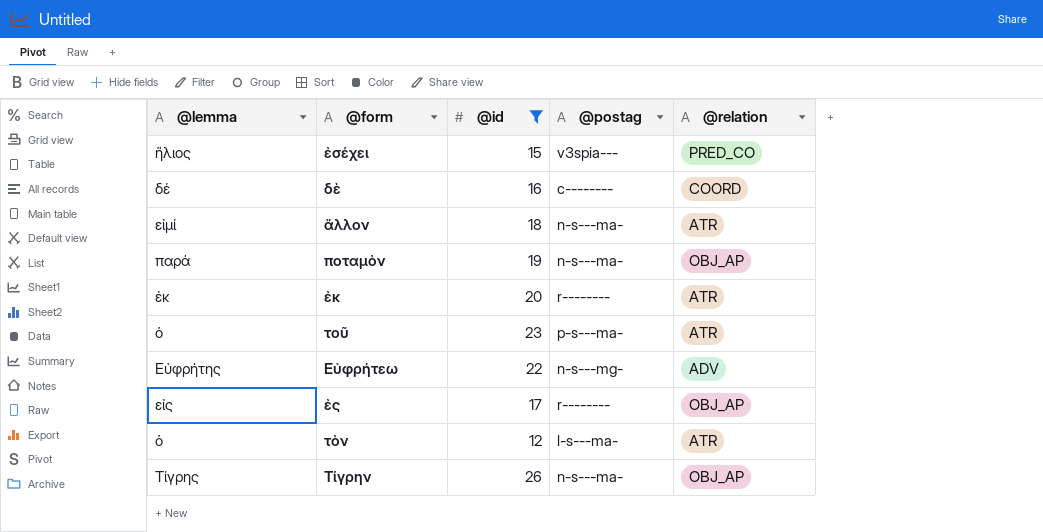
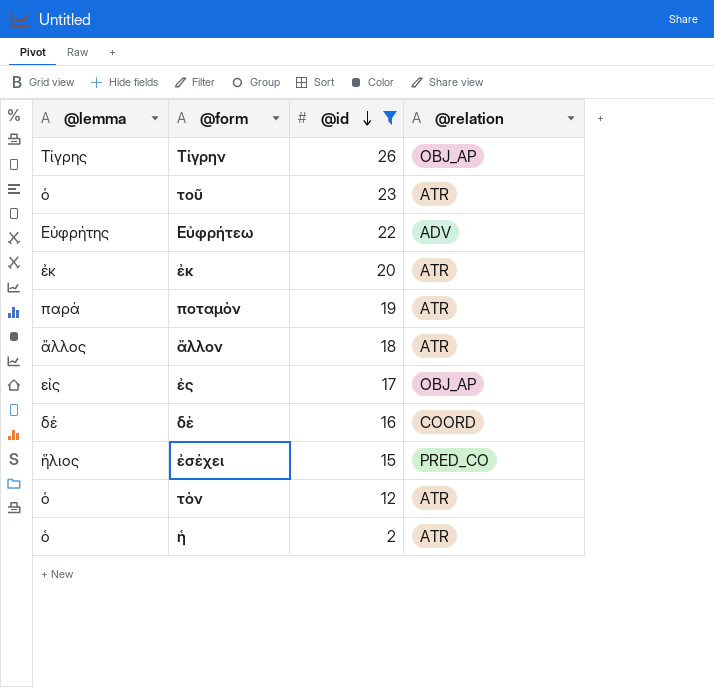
row order: none -> @id descending
column @postag | position: 4 -> none
ποταμὸν | @relation: OBJ_AP -> ATR
ἄλλον | @lemma: εἰμί -> ἄλλος
row ἡ: none -> ὁ | 2 | ATR

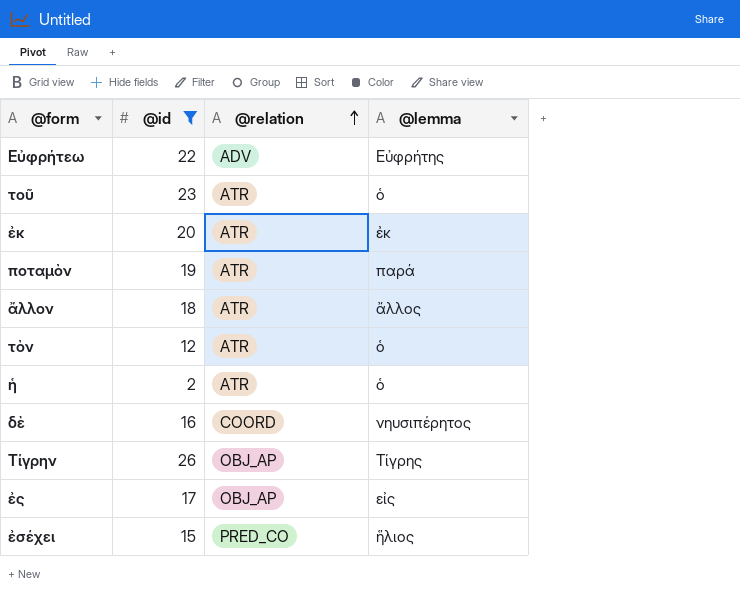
row order: @id descending -> @relation ascending
column @lemma | position: 1 -> 4
δὲ | @lemma: δέ -> νηυσιπέρητος

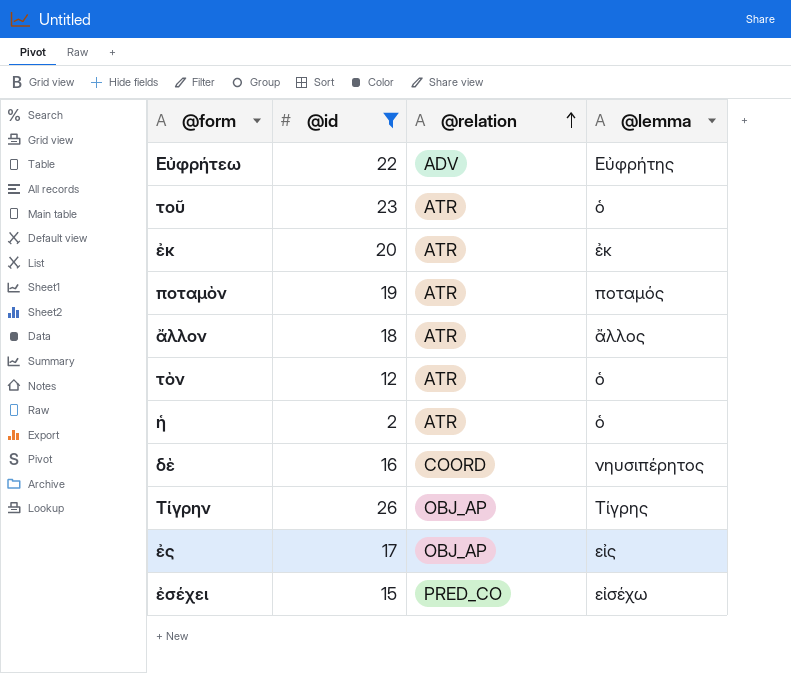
ποταμὸν | @lemma: παρά -> ποταμός
ἐσέχει | @lemma: ἥλιος -> εἰσέχω

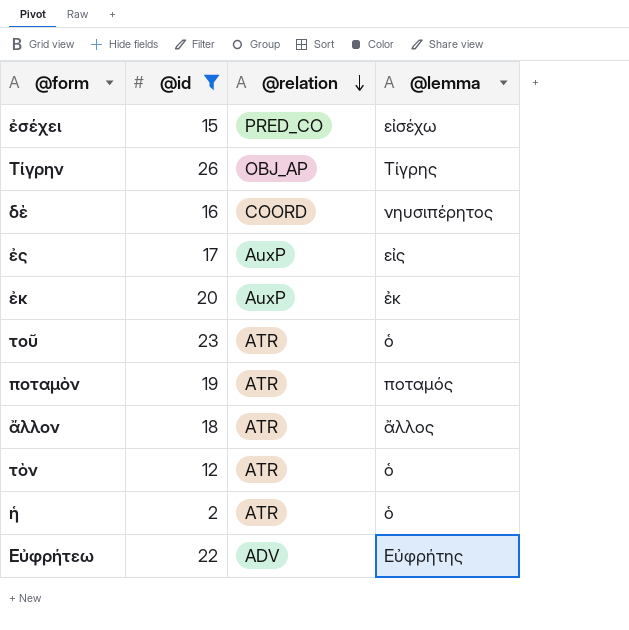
row order: @relation ascending -> @relation descending
ἐς | @relation: OBJ_AP -> AuxP
ἐκ | @relation: ATR -> AuxP

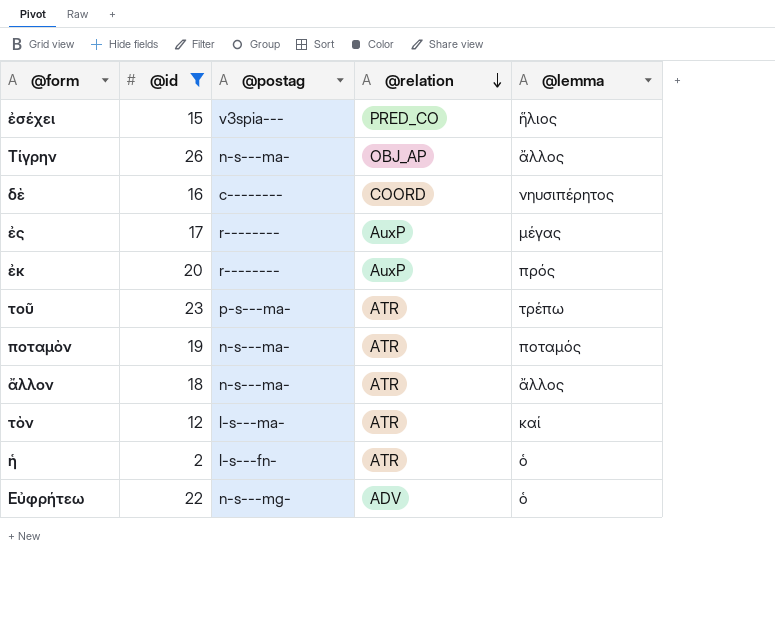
column @postag | position: none -> 3
ἐσέχει | @lemma: εἰσέχω -> ἥλιος
Τίγρην | @lemma: Τίγρης -> ἄλλος
ἐς | @lemma: εἰς -> μέγας
ἐκ | @lemma: ἐκ -> πρός
τοῦ | @lemma: ὁ -> τρέπω
τὸν | @lemma: ὁ -> καί
Εὐφρήτεω | @lemma: Εὐφρήτης -> ὁ

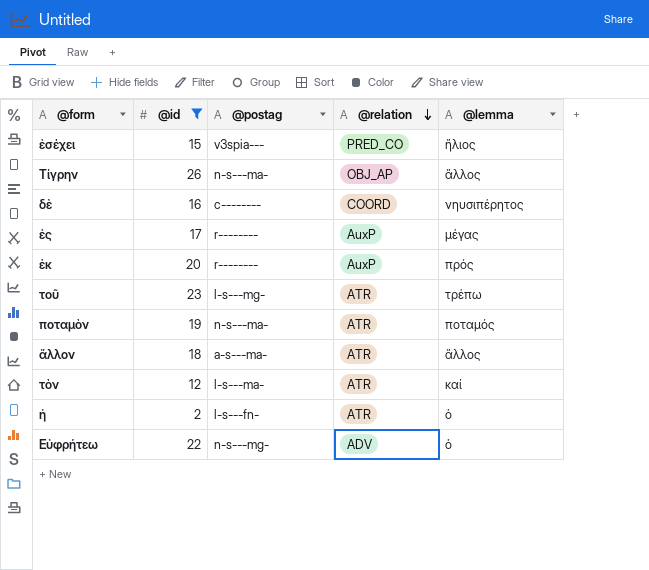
τοῦ | @postag: p-s---ma- -> l-s---mg-
ἄλλον | @postag: n-s---ma- -> a-s---ma-

